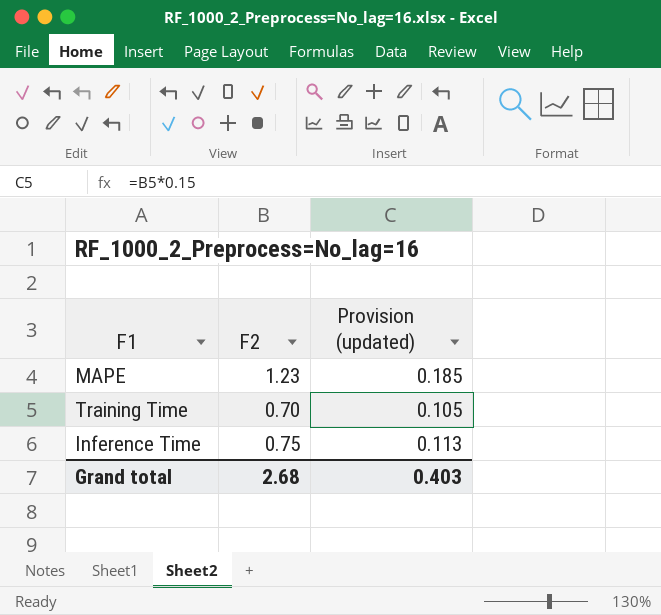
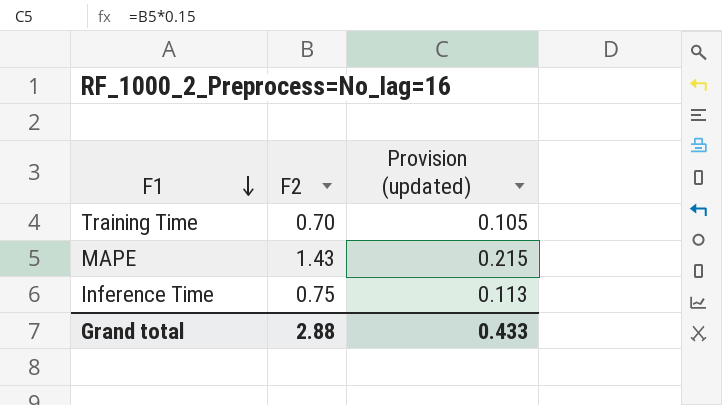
row order: none -> F1 descending
MAPE | F2: 1.23 -> 1.43
MAPE | Provision (updated): 0.185 -> 0.215
Grand total | F2: 2.68 -> 2.88
Grand total | Provision (updated): 0.403 -> 0.433

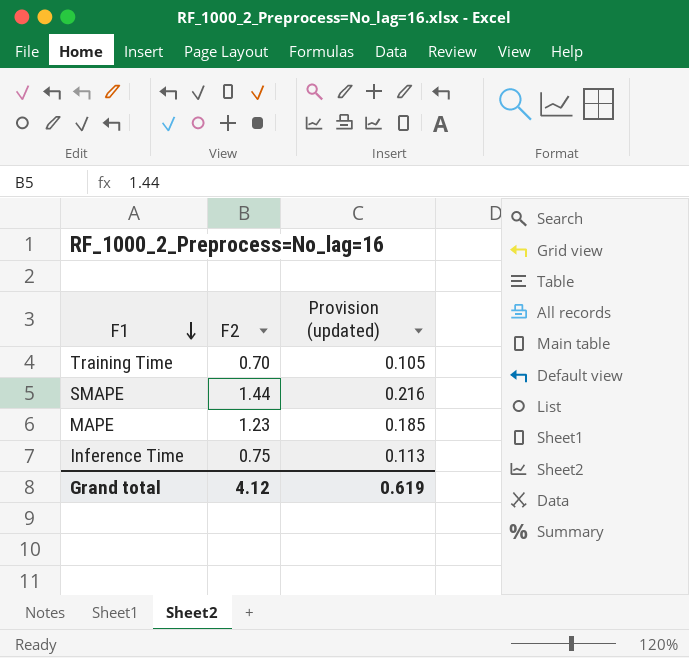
row SMAPE: none -> 1.44 | 0.216
MAPE | F2: 1.43 -> 1.23
MAPE | Provision (updated): 0.215 -> 0.185
Grand total | F2: 2.88 -> 4.12
Grand total | Provision (updated): 0.433 -> 0.619

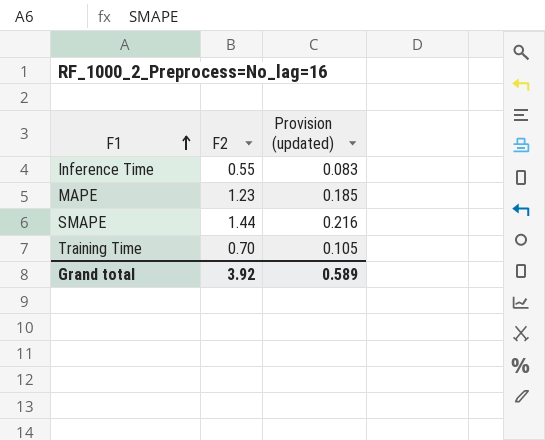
row order: F1 descending -> F1 ascending
Inference Time | F2: 0.75 -> 0.55
Inference Time | Provision (updated): 0.113 -> 0.083
Grand total | F2: 4.12 -> 3.92
Grand total | Provision (updated): 0.619 -> 0.589

